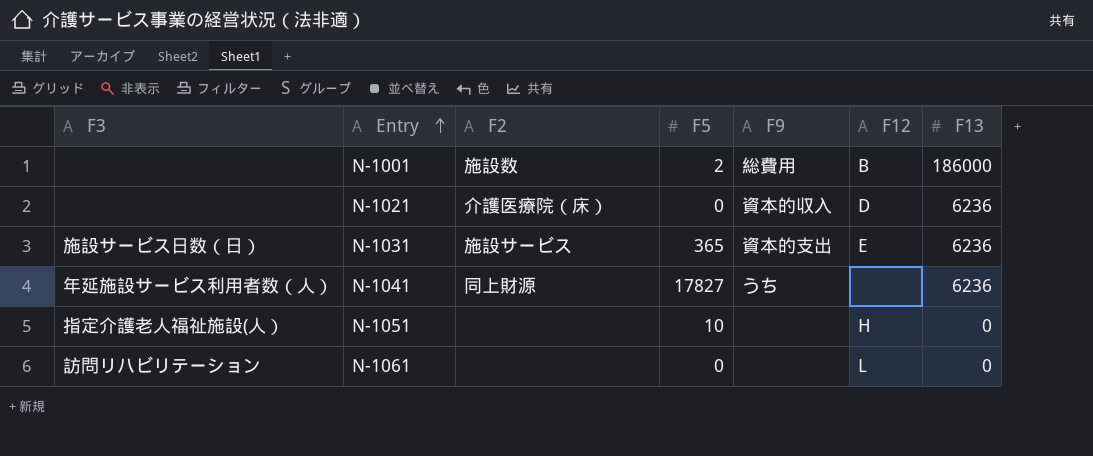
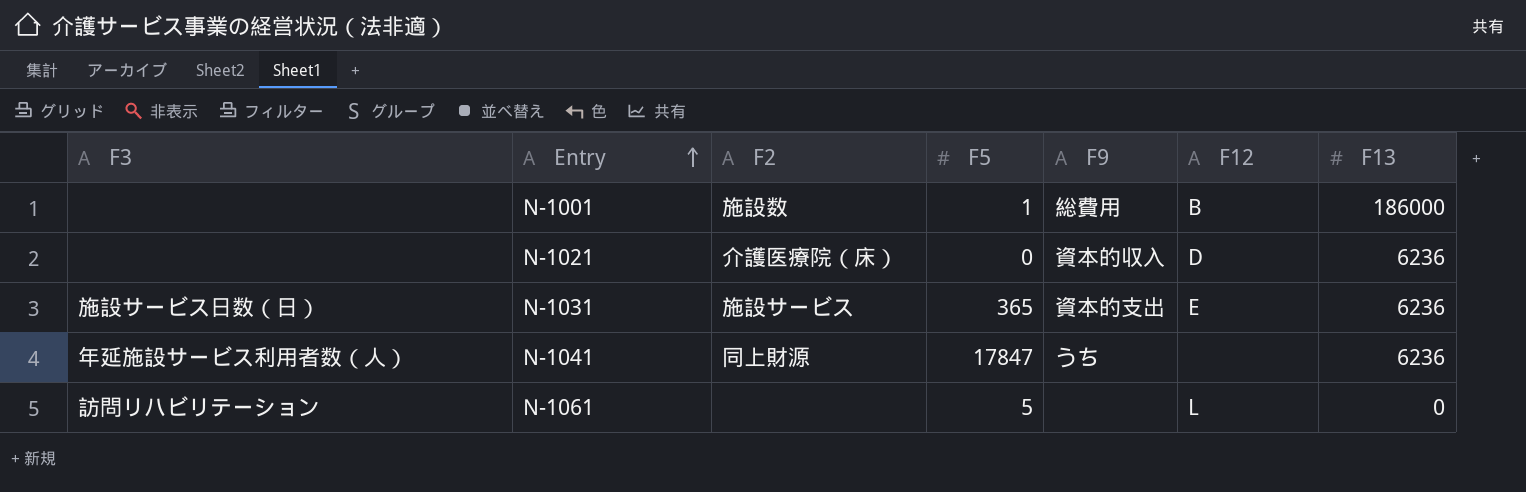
row N-1051: 指定介護老人福祉施設(人） | none | 10 | none | H | 0 -> none
N-1001 | F5: 2 -> 1
N-1041 | F5: 17827 -> 17847
N-1061 | F5: 0 -> 5

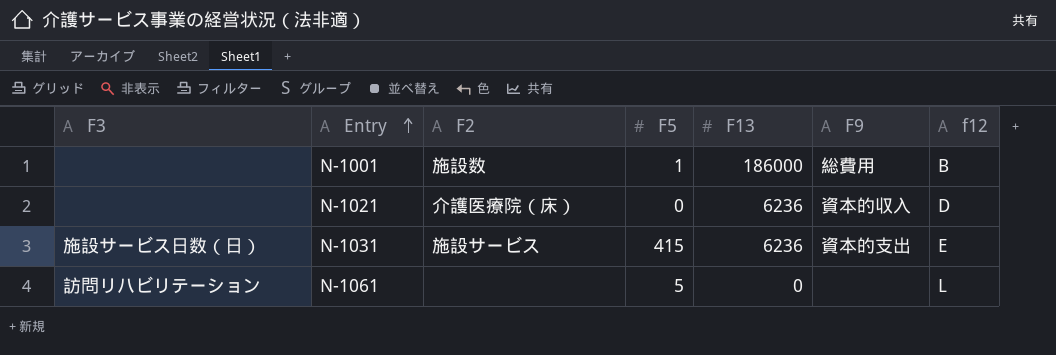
column F13 | position: 7 -> 5
column name: F12 -> f12
row N-1041: 年延施設サービス利用者数（人） | 同上財源 | 17847 | うち | none | 6236 -> none
N-1031 | F5: 365 -> 415

